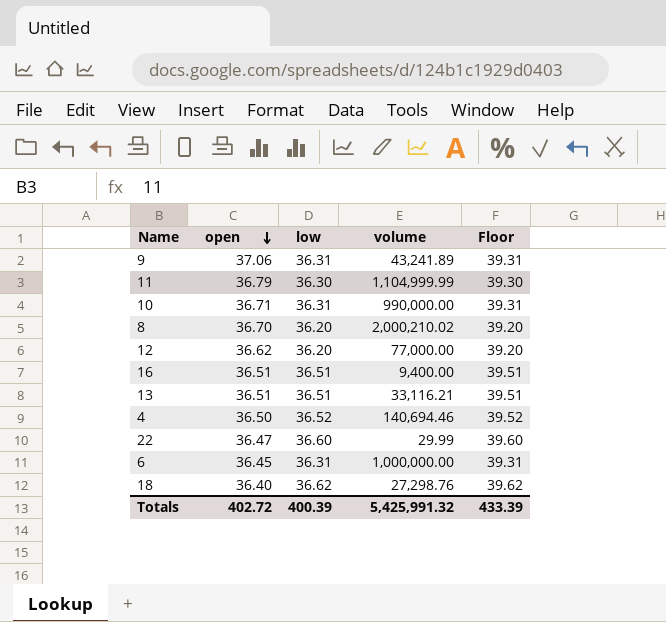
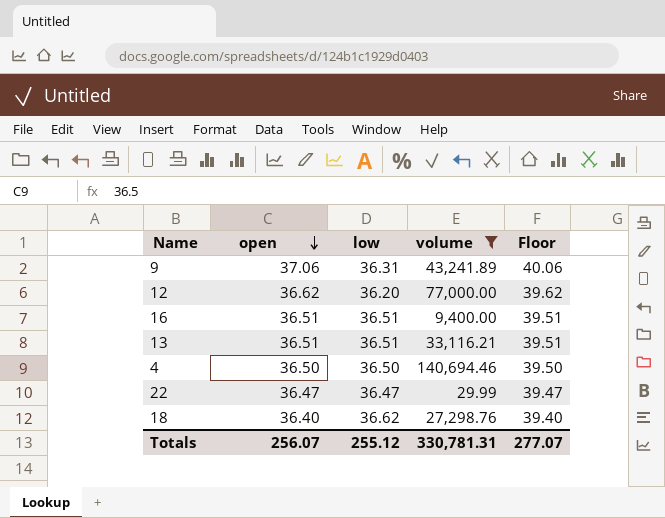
filter: none -> volume <= 140,694.46
column Floor | formula: [low] + 3 -> [open] + 3
4 | low: 36.52 -> 36.50
22 | low: 36.60 -> 36.47
Totals | open: 402.72 -> 256.07
Totals | low: 400.39 -> 255.12
Totals | volume: 5,425,991.32 -> 330,781.31
Totals | Floor: 433.39 -> 277.07

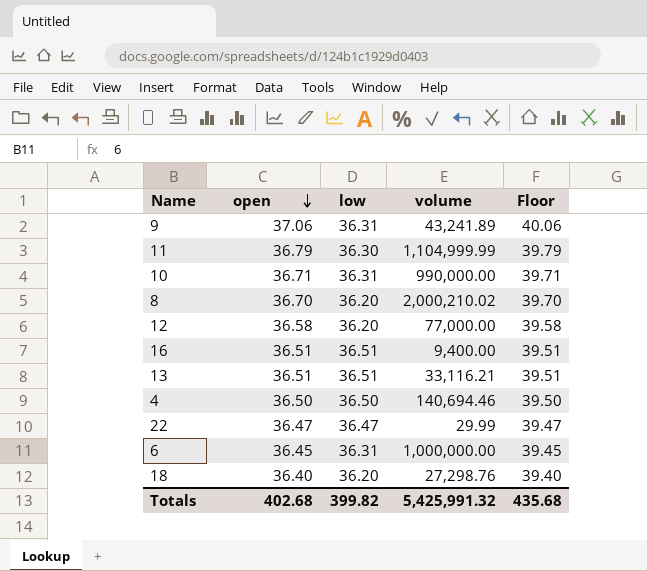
filter: volume <= 140,694.46 -> none
12 | open: 36.62 -> 36.58
12 | Floor: 39.62 -> 39.58
18 | low: 36.62 -> 36.20
Totals | open: 256.07 -> 402.68
Totals | low: 255.12 -> 399.82
Totals | volume: 330,781.31 -> 5,425,991.32
Totals | Floor: 277.07 -> 435.68

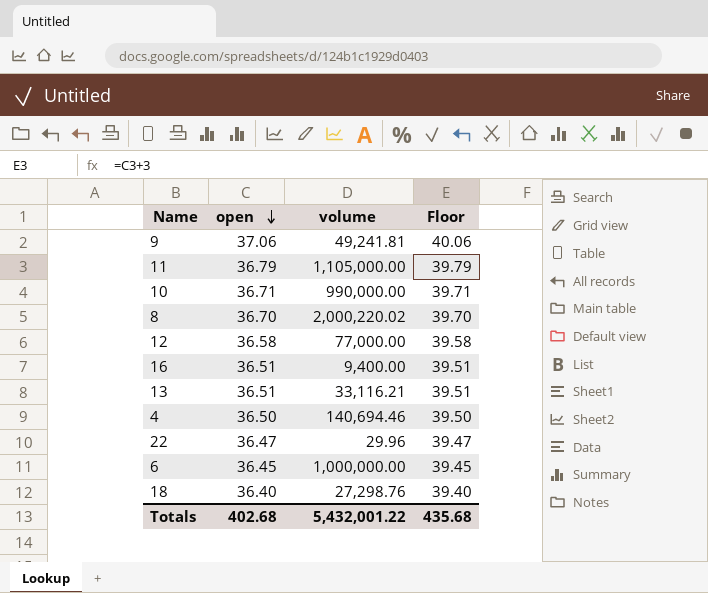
column low | position: 3 -> none
9 | volume: 43,241.89 -> 49,241.81
11 | volume: 1,104,999.99 -> 1,105,000.00
8 | volume: 2,000,210.02 -> 2,000,220.02
22 | volume: 29.99 -> 29.96
Totals | volume: 5,425,991.32 -> 5,432,001.22

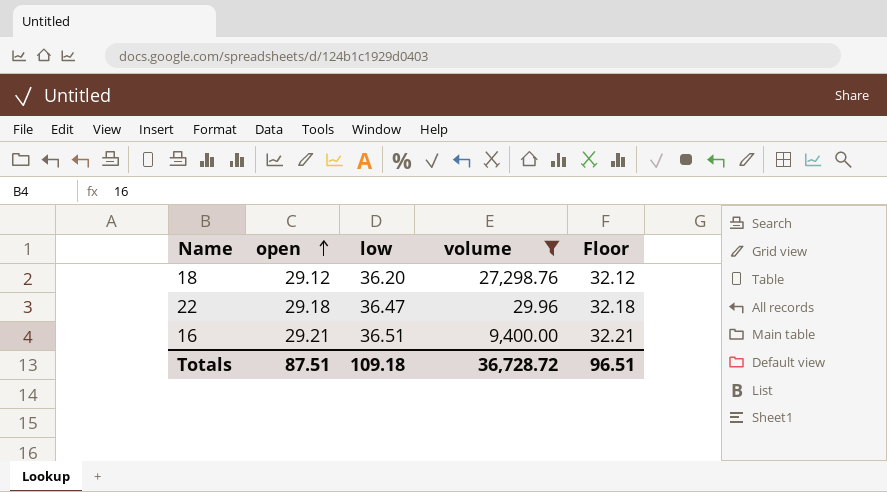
filter: none -> volume <= 27,298.76
row order: open descending -> open ascending
column low | position: none -> 3
18 | open: 36.40 -> 29.12
18 | Floor: 39.40 -> 32.12
22 | open: 36.47 -> 29.18
22 | Floor: 39.47 -> 32.18
16 | open: 36.51 -> 29.21
16 | Floor: 39.51 -> 32.21
Totals | open: 402.68 -> 87.51
Totals | volume: 5,432,001.22 -> 36,728.72
Totals | Floor: 435.68 -> 96.51

